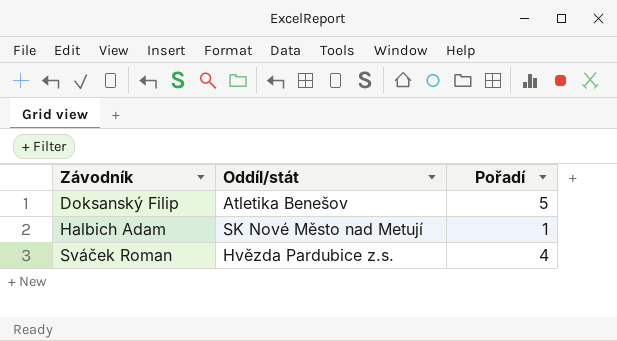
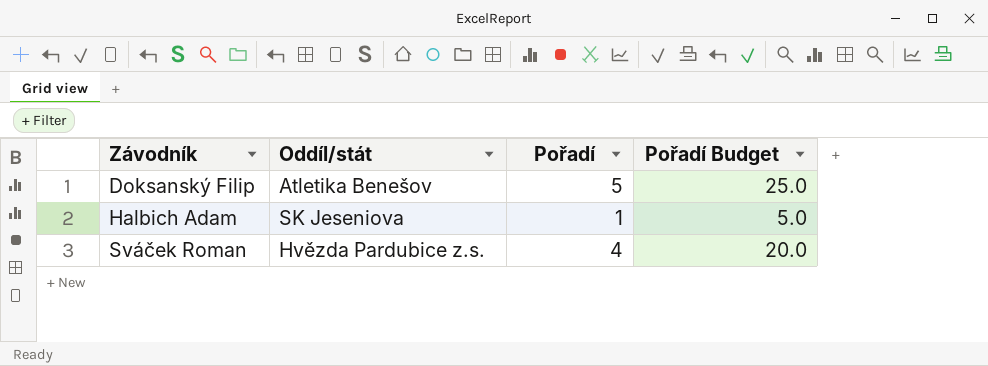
column Pořadí Budget | formula: none -> [Pořadí] * 5
Halbich Adam | Oddíl/stát: SK Nové Město nad Metují -> SK Jeseniova

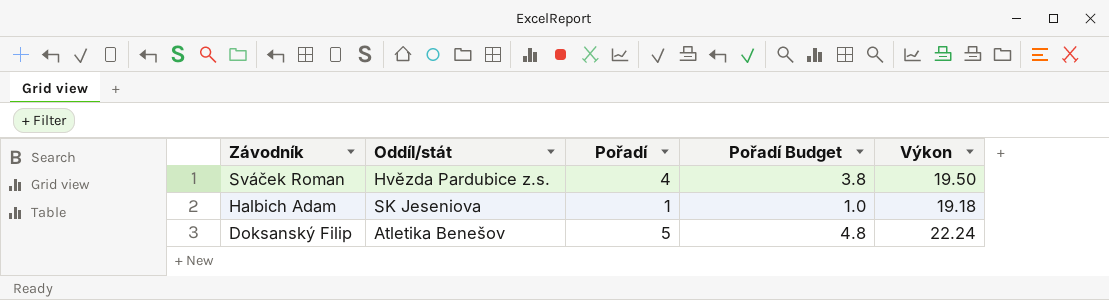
row order: Závodník ascending -> Závodník descending
column Pořadí Budget | formula: [Pořadí] * 5 -> [Pořadí] * 0.95
column Výkon | position: none -> 5

